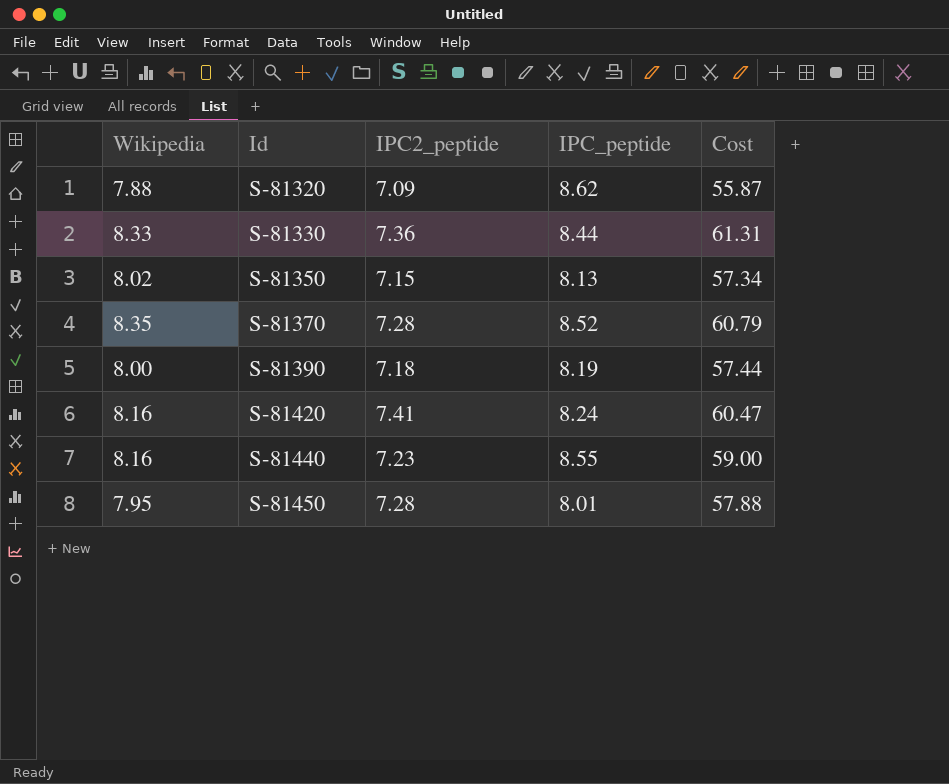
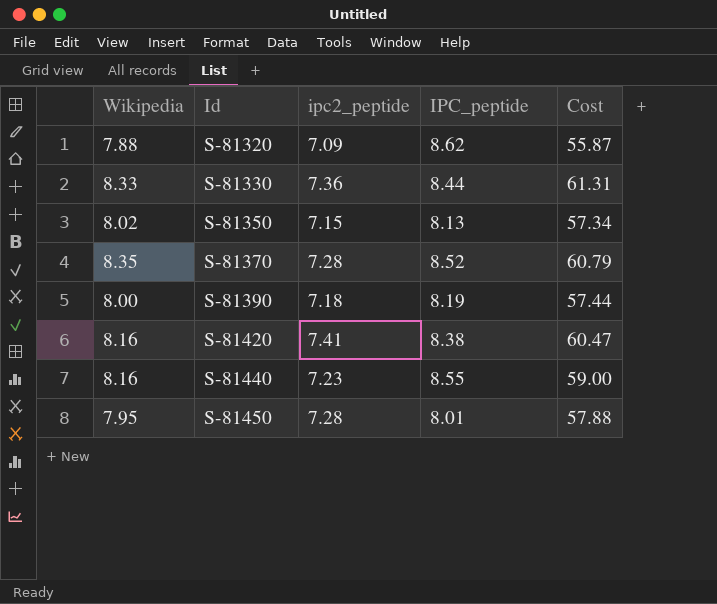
column name: IPC2_peptide -> ipc2_peptide
S-81420 | IPC_peptide: 8.24 -> 8.38

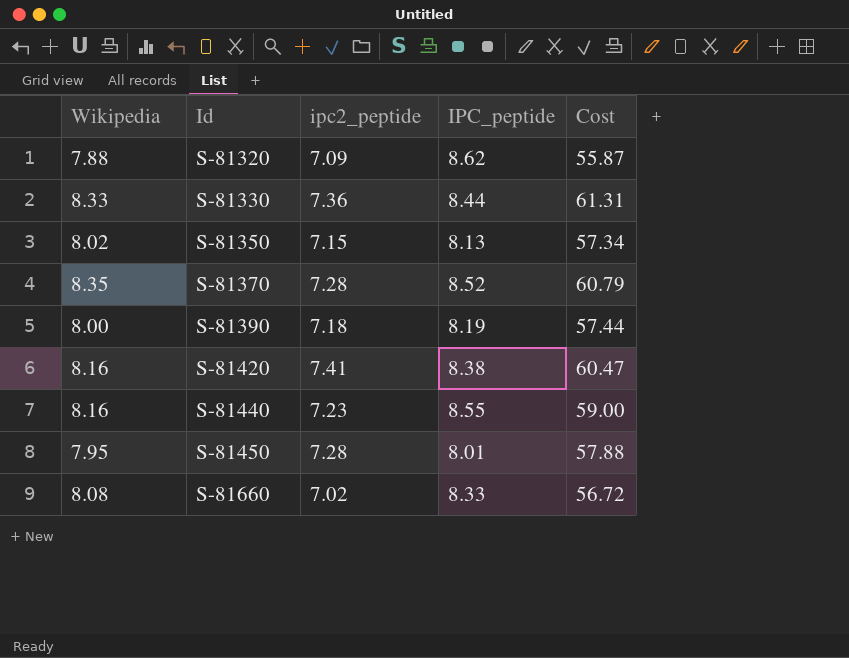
row S-81660: none -> 8.08 | 7.02 | 8.33 | 56.72

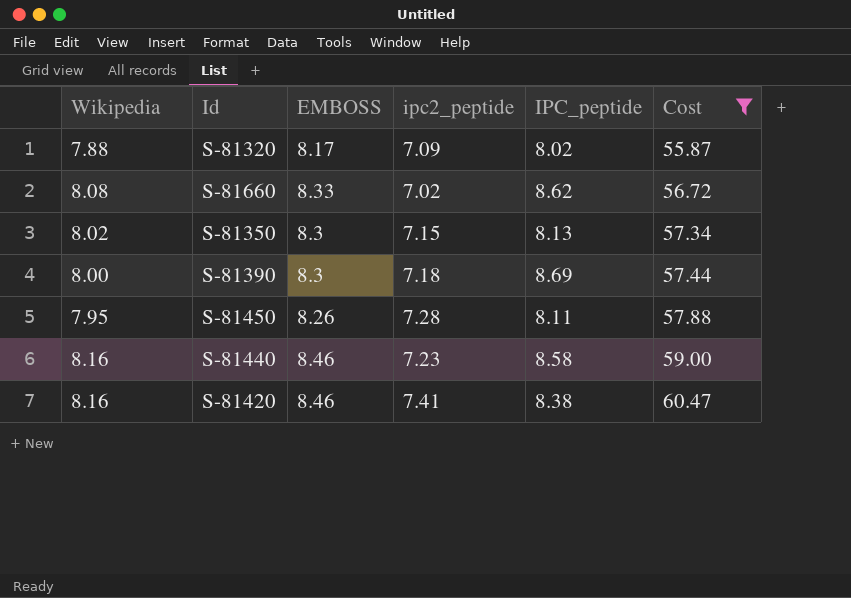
filter: none -> Cost <= 60.47
row order: Id ascending -> Cost ascending
column EMBOSS | position: none -> 3
S-81320 | IPC_peptide: 8.62 -> 8.02
S-81660 | IPC_peptide: 8.33 -> 8.62
S-81390 | IPC_peptide: 8.19 -> 8.69
S-81450 | IPC_peptide: 8.01 -> 8.11
S-81440 | IPC_peptide: 8.55 -> 8.58

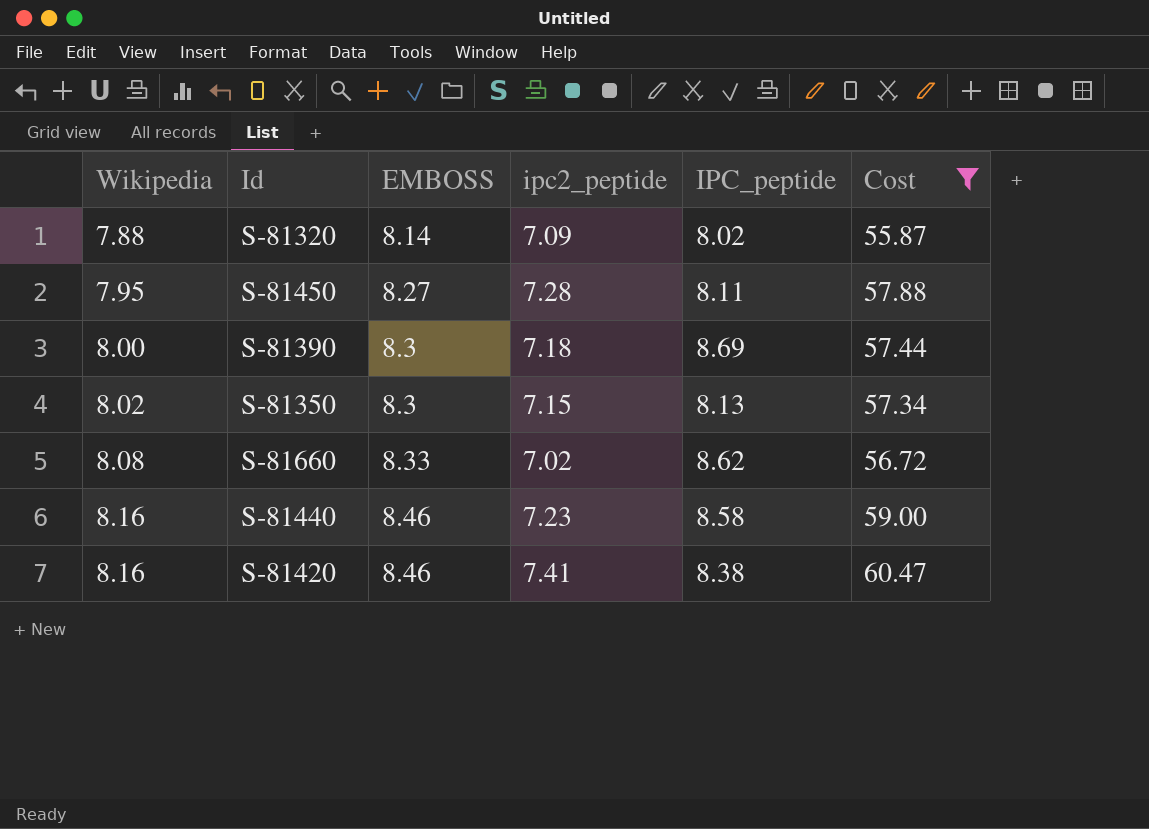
row order: Cost ascending -> Wikipedia ascending
S-81320 | EMBOSS: 8.17 -> 8.14
S-81450 | EMBOSS: 8.26 -> 8.27

